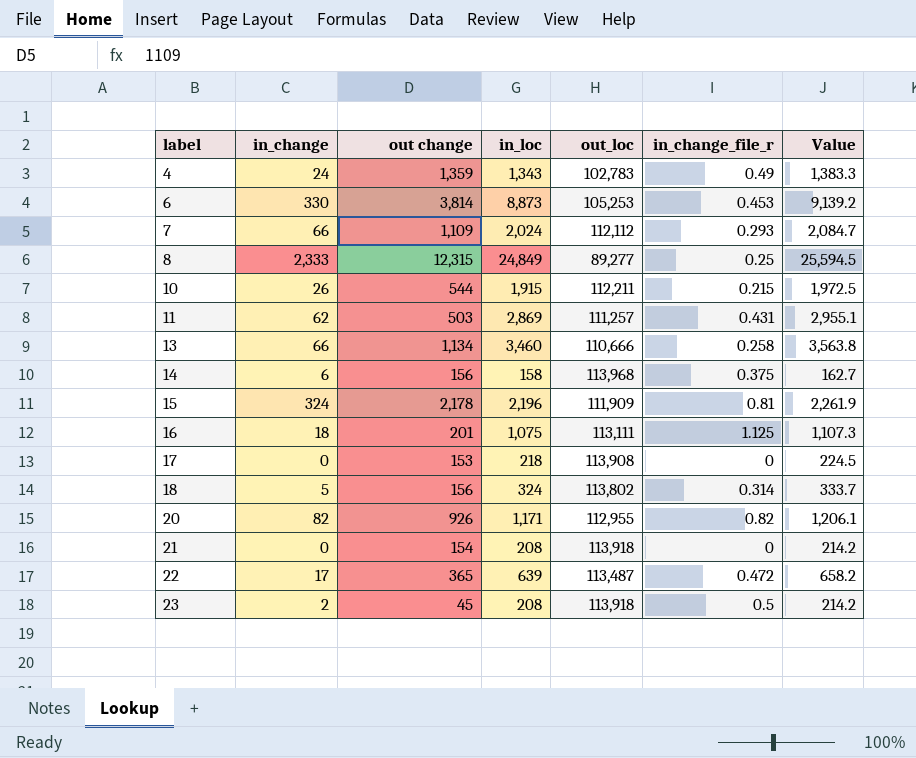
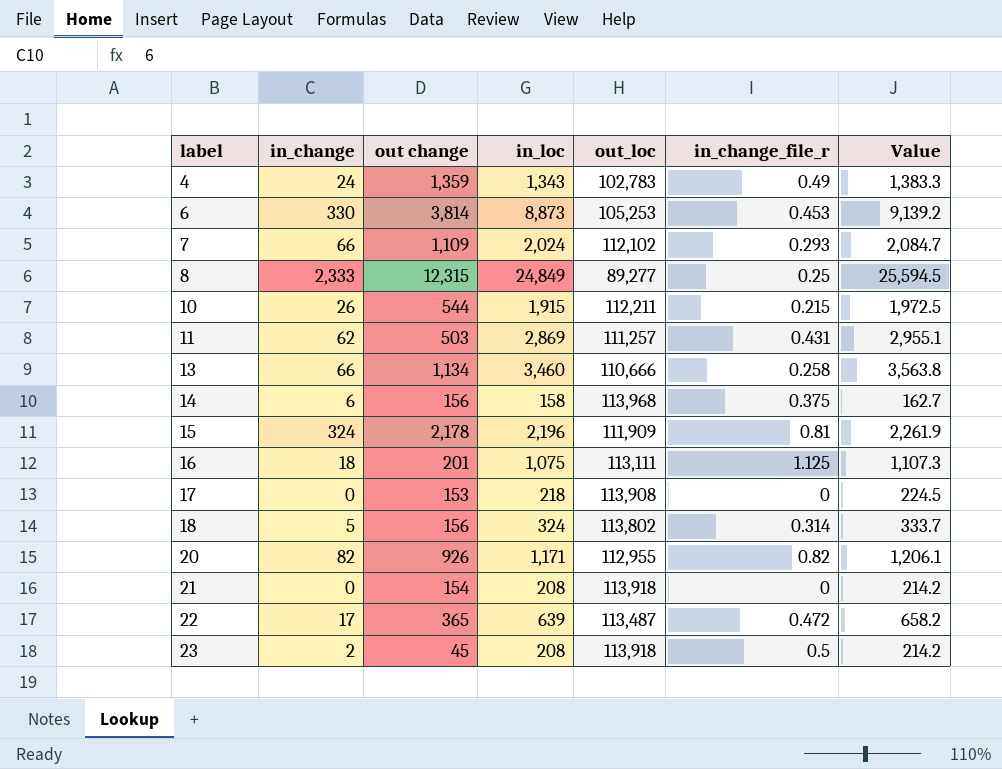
7 | out_loc: 112,112 -> 112,102

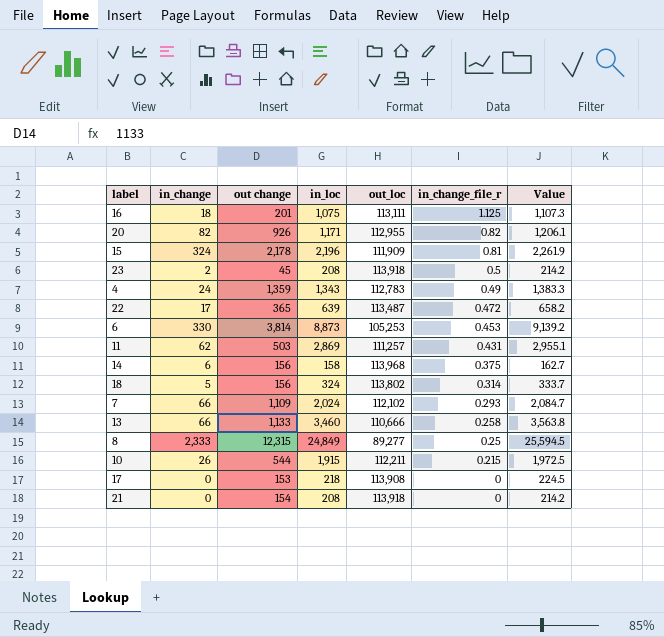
row order: label ascending -> in_change_file_r descending
4 | out_loc: 102,783 -> 112,783
13 | out change: 1,134 -> 1,133

